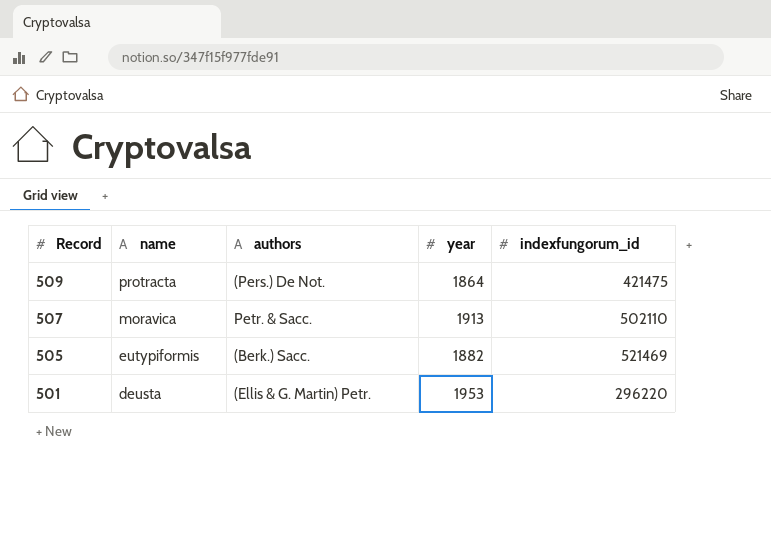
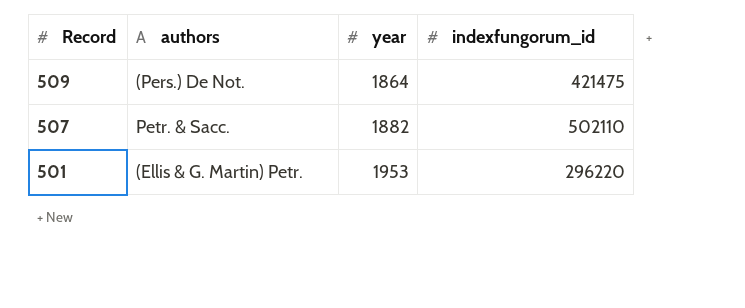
column name | position: 2 -> none
row 505: eutypiformis | (Berk.) Sacc. | 1882 | 521469 -> none
507 | year: 1913 -> 1882

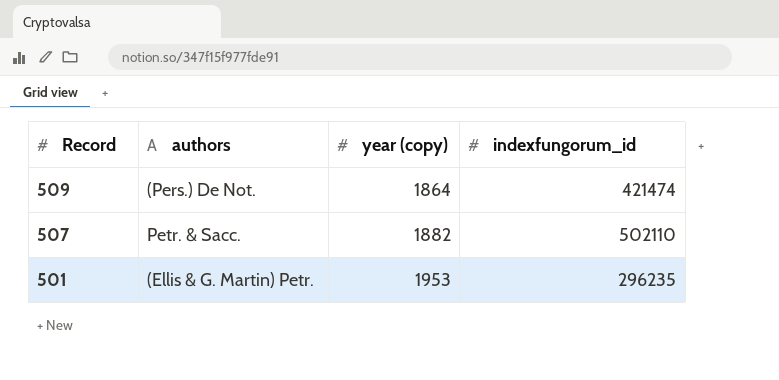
column name: year -> year (copy)
509 | indexfungorum_id: 421475 -> 421474
501 | indexfungorum_id: 296220 -> 296235

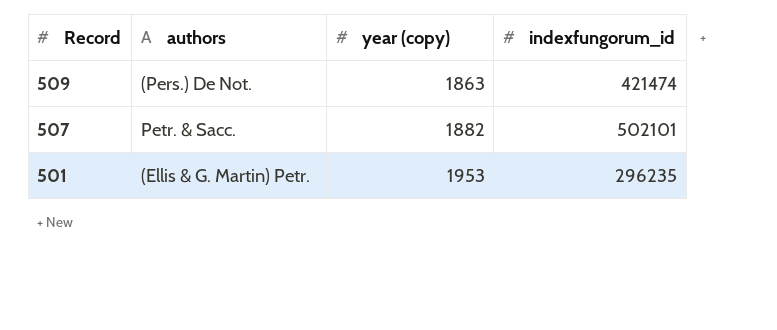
509 | year (copy): 1864 -> 1863
507 | indexfungorum_id: 502110 -> 502101

